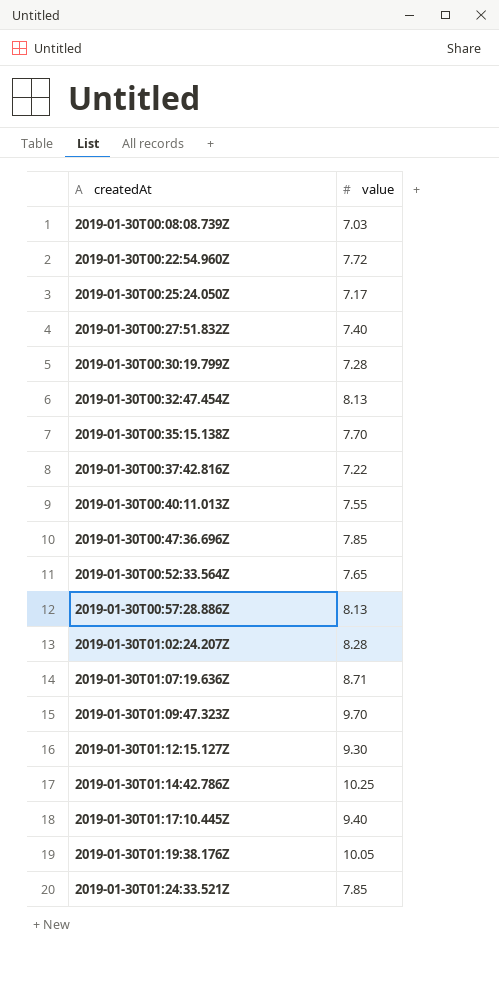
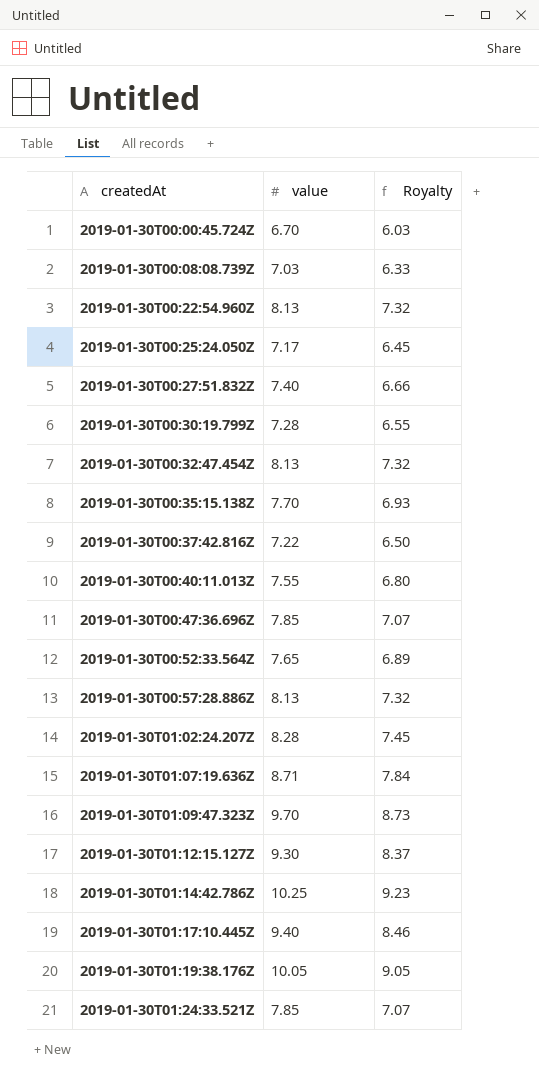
column Royalty | formula: none -> [value] * 0.9
row 2019-01-30T00:00:45.724Z: none -> 6.70 | 6.03
2019-01-30T00:22:54.960Z | value: 7.72 -> 8.13

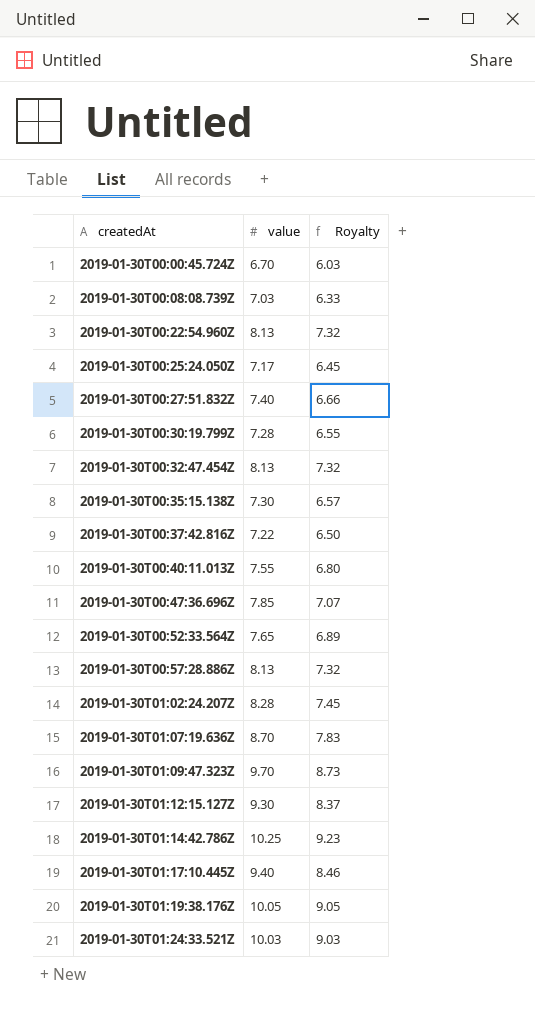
2019-01-30T00:35:15.138Z | value: 7.70 -> 7.30
2019-01-30T00:35:15.138Z | Royalty: 6.93 -> 6.57
2019-01-30T01:07:19.636Z | value: 8.71 -> 8.70
2019-01-30T01:07:19.636Z | Royalty: 7.84 -> 7.83
2019-01-30T01:24:33.521Z | value: 7.85 -> 10.03
2019-01-30T01:24:33.521Z | Royalty: 7.07 -> 9.03

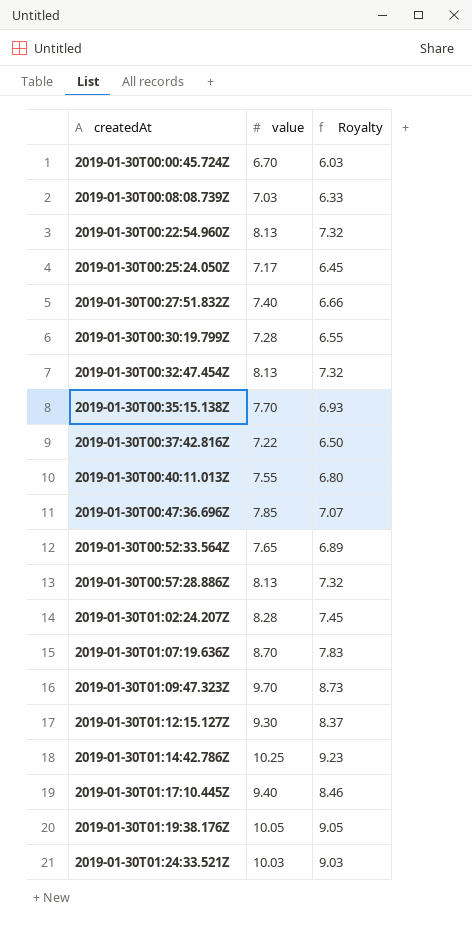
2019-01-30T00:35:15.138Z | value: 7.30 -> 7.70
2019-01-30T00:35:15.138Z | Royalty: 6.57 -> 6.93

